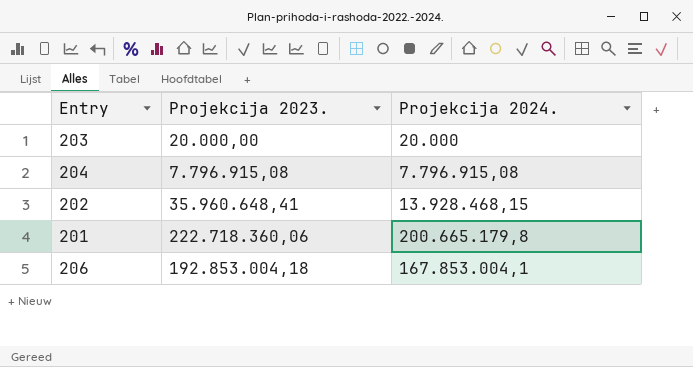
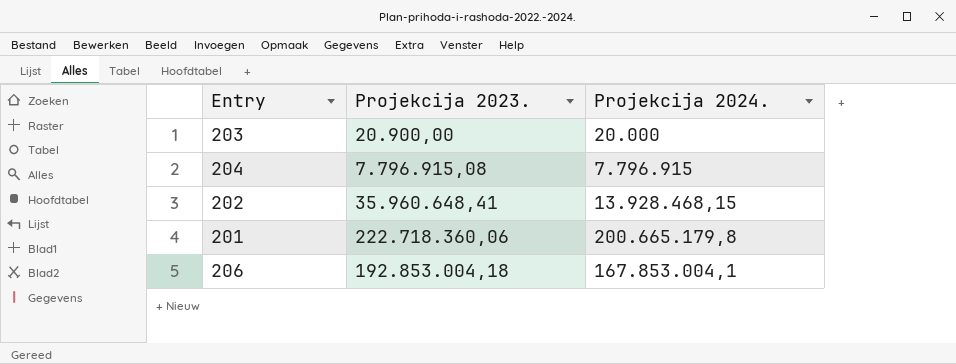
203 | Projekcija 2023.: 20.000,00 -> 20.900,00
204 | Projekcija 2024.: 7.796.915,08 -> 7.796.915

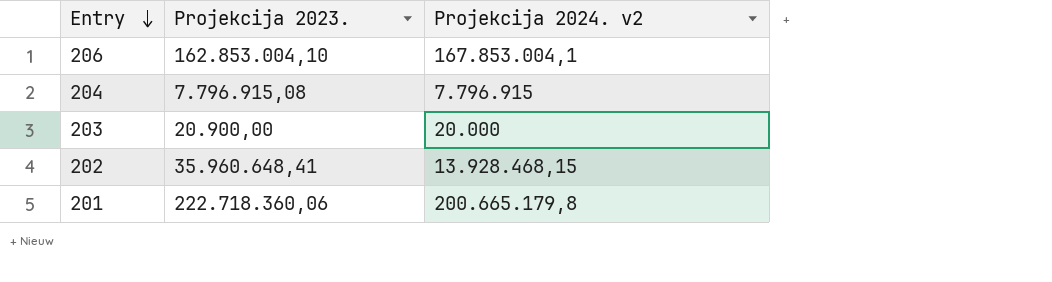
row order: none -> Entry descending
column name: Projekcija 2024. -> Projekcija 2024. v2
206 | Projekcija 2023.: 192.853.004,18 -> 162.853.004,10

